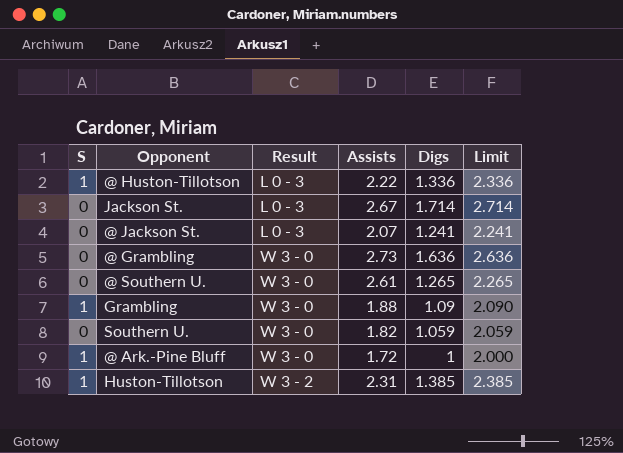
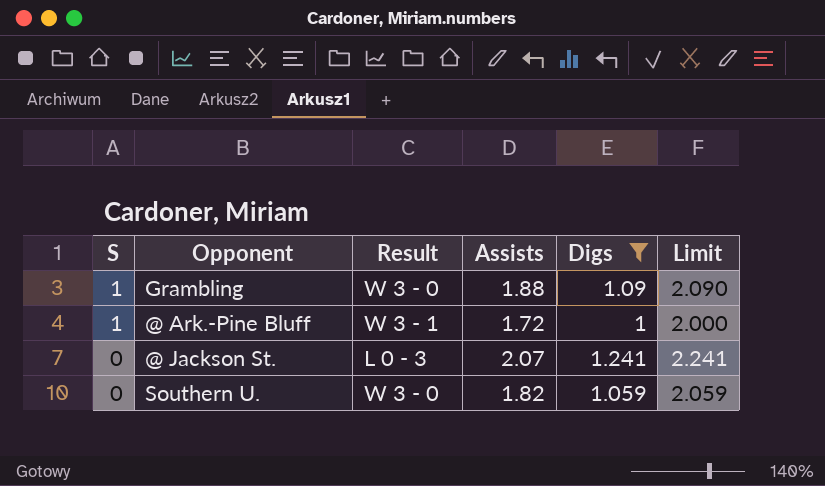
filter: none -> Digs <= 1.241
row order: Result ascending -> S descending
@ Ark.-Pine Bluff | Result: W 3 - 0 -> W 3 - 1

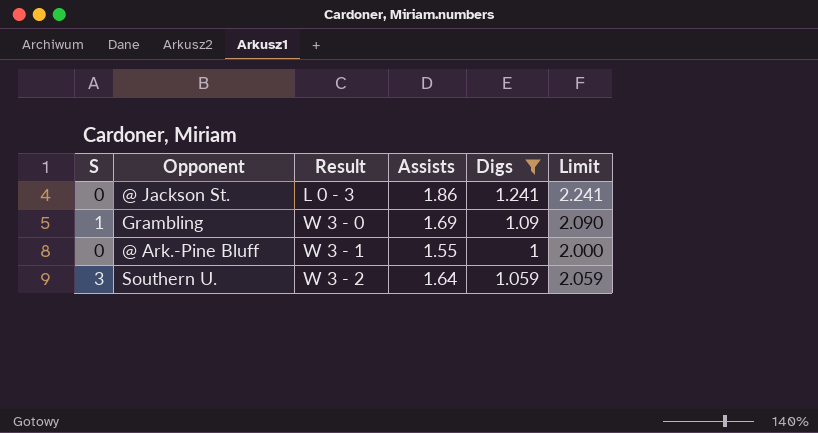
row order: S descending -> Result ascending
@ Jackson St. | Assists: 2.07 -> 1.86
Grambling | Assists: 1.88 -> 1.69
@ Ark.-Pine Bluff | S: 1 -> 0
@ Ark.-Pine Bluff | Assists: 1.72 -> 1.55
Southern U. | S: 0 -> 3
Southern U. | Result: W 3 - 0 -> W 3 - 2
Southern U. | Assists: 1.82 -> 1.64

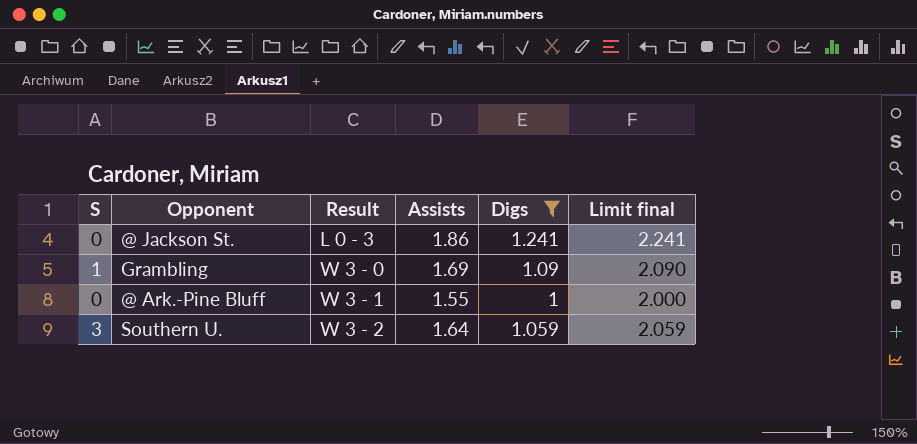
column name: Limit -> Limit final

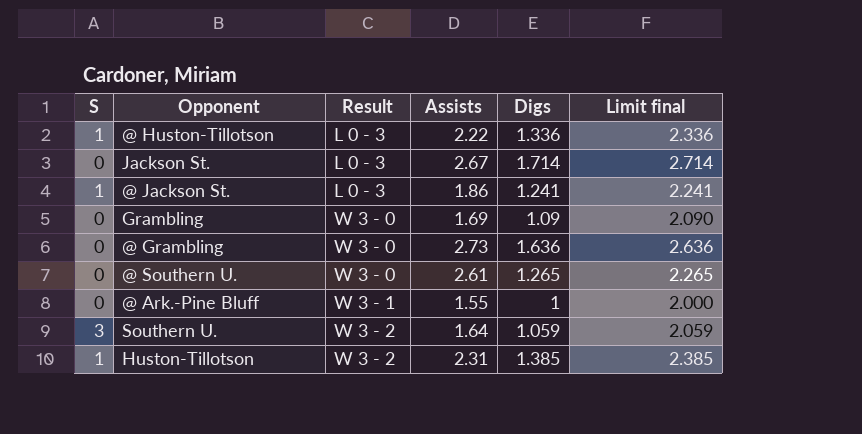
filter: Digs <= 1.241 -> none
@ Jackson St. | S: 0 -> 1
Grambling | S: 1 -> 0

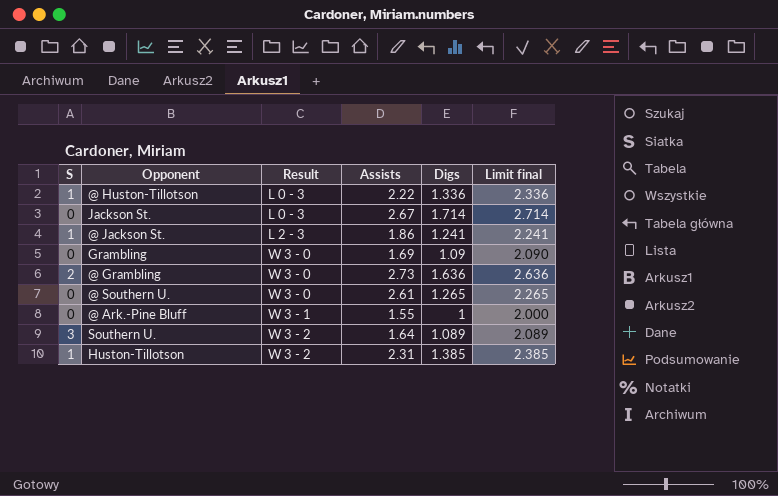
@ Jackson St. | Result: L 0 - 3 -> L 2 - 3
@ Grambling | S: 0 -> 2
Southern U. | Digs: 1.059 -> 1.089
Southern U. | Limit final: 2.059 -> 2.089

